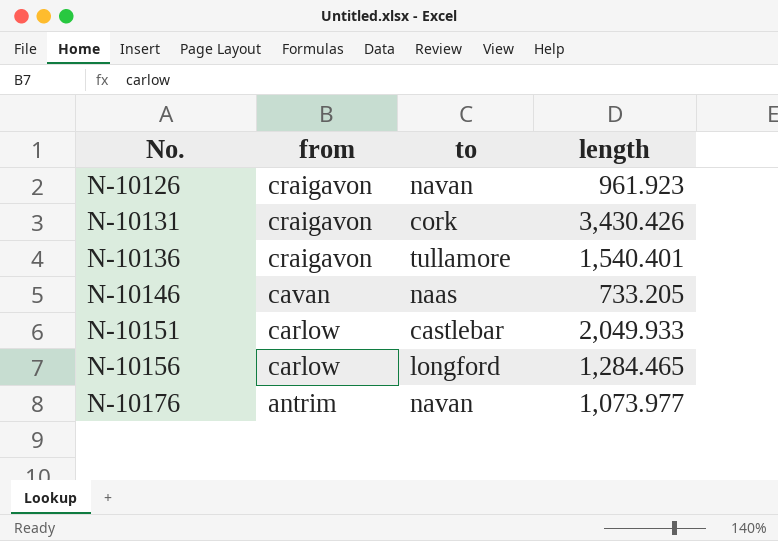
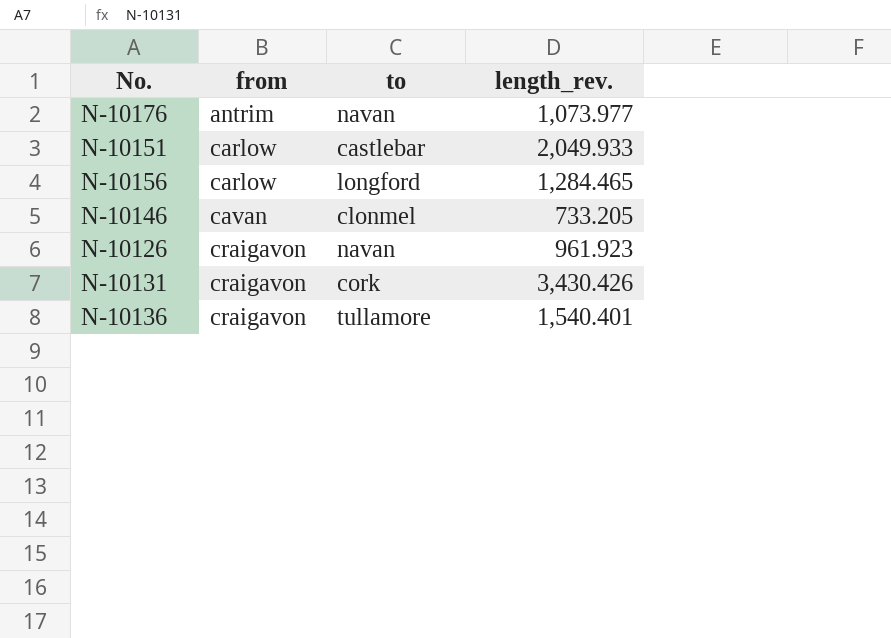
row order: No. ascending -> from ascending
column name: length -> length_rev.
N-10146 | to: naas -> clonmel

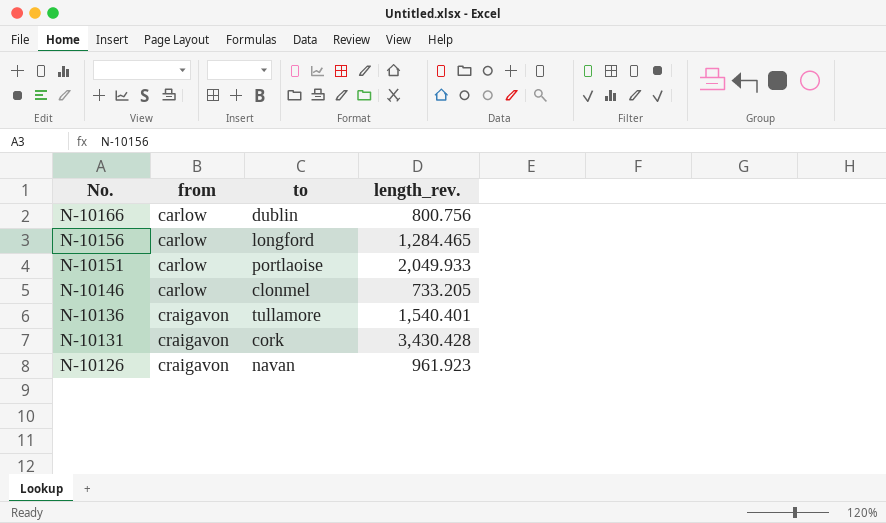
row order: from ascending -> No. descending
row N-10176: antrim | navan | 1,073.977 -> none
row N-10166: none -> carlow | dublin | 800.756
N-10151 | to: castlebar -> portlaoise
N-10146 | from: cavan -> carlow
N-10131 | length_rev.: 3,430.426 -> 3,430.428

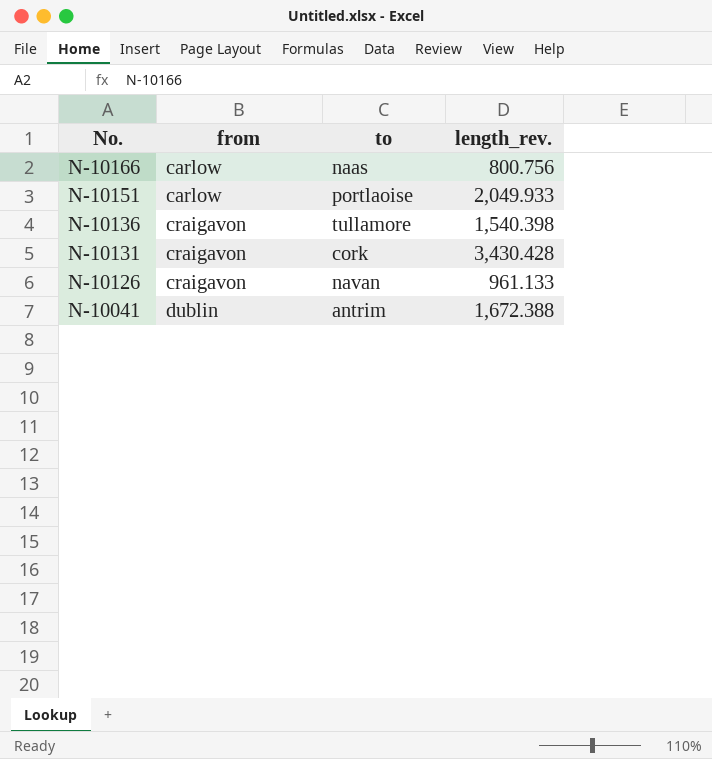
row N-10156: carlow | longford | 1,284.465 -> none
row N-10146: carlow | clonmel | 733.205 -> none
N-10166 | to: dublin -> naas
N-10136 | length_rev.: 1,540.401 -> 1,540.398
N-10126 | length_rev.: 961.923 -> 961.133
row N-10041: none -> dublin | antrim | 1,672.388

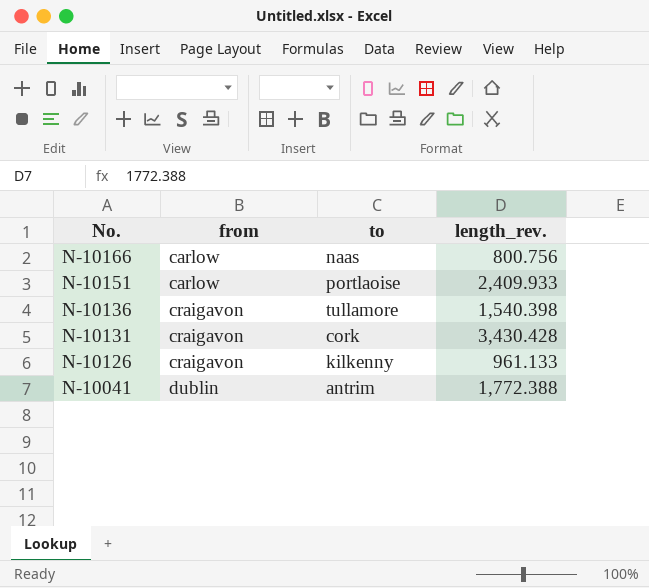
N-10151 | length_rev.: 2,049.933 -> 2,409.933
N-10126 | to: navan -> kilkenny
N-10041 | length_rev.: 1,672.388 -> 1,772.388

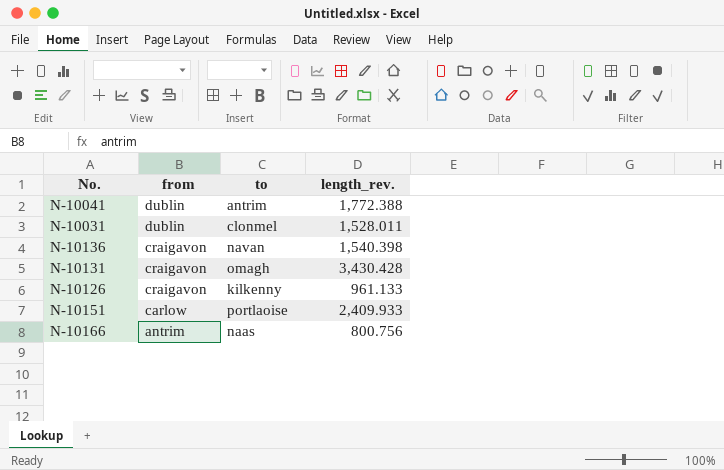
row order: No. descending -> from descending
row N-10031: none -> dublin | clonmel | 1,528.011
N-10136 | to: tullamore -> navan
N-10131 | to: cork -> omagh
N-10166 | from: carlow -> antrim

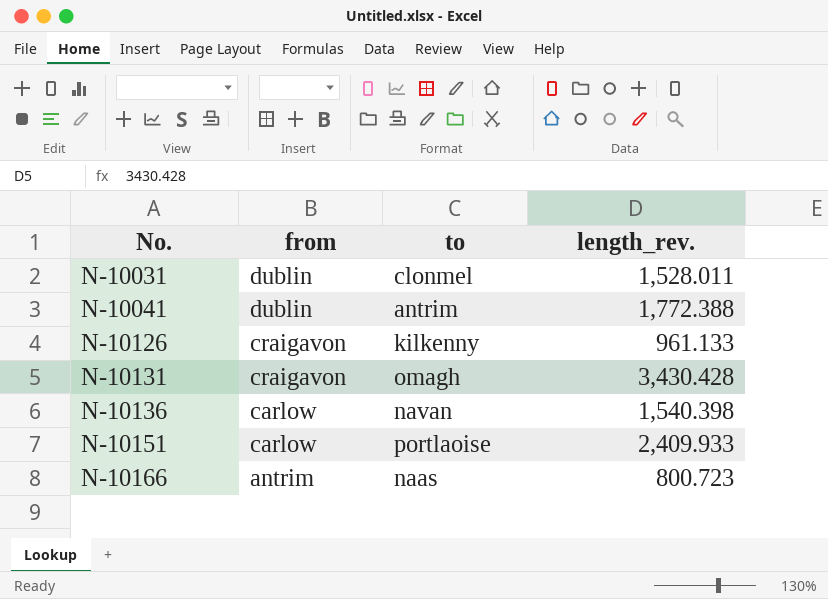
row order: from descending -> No. ascending
N-10136 | from: craigavon -> carlow
N-10166 | length_rev.: 800.756 -> 800.723

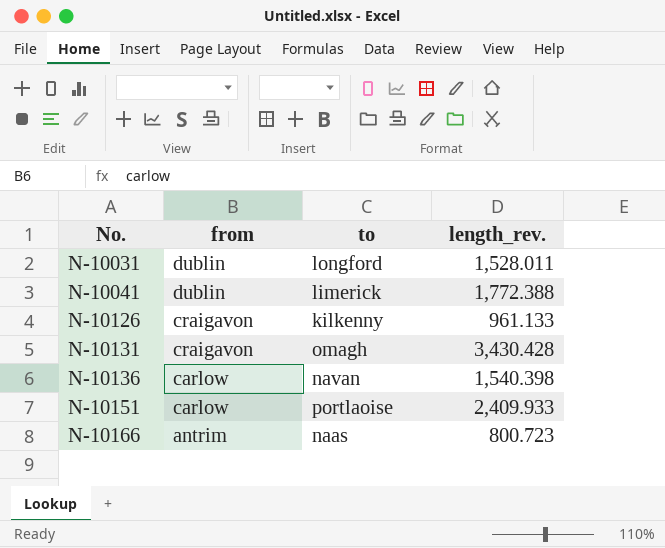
N-10031 | to: clonmel -> longford
N-10041 | to: antrim -> limerick

